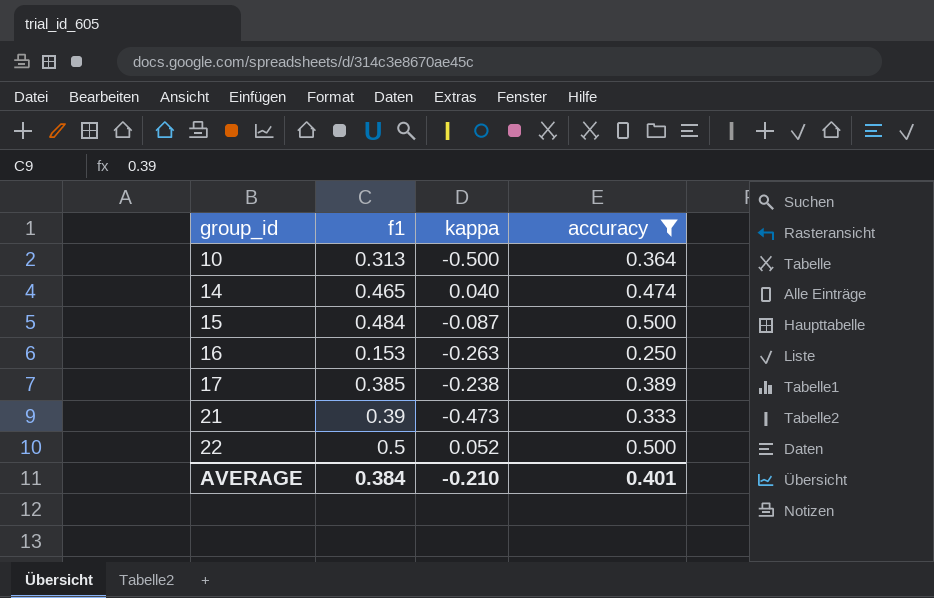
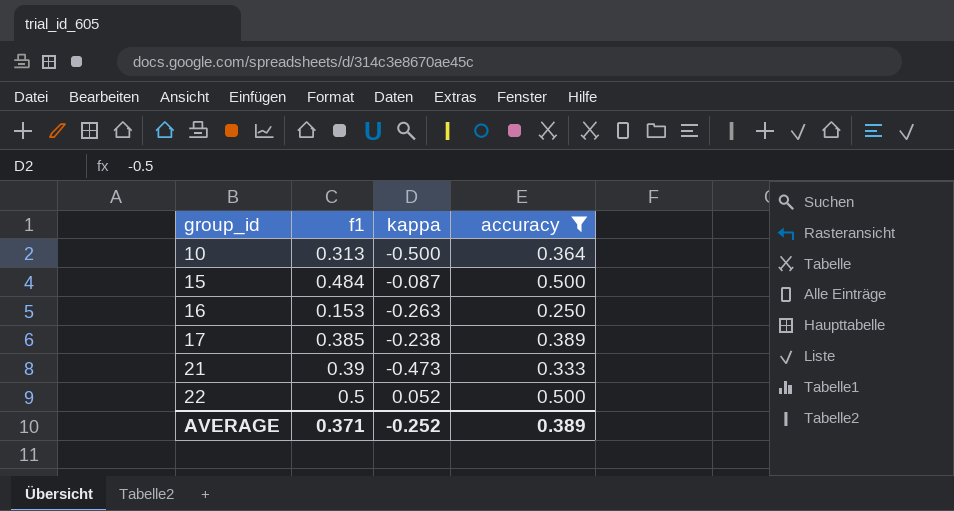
row 14: 0.465 | 0.040 | 0.474 -> none
AVERAGE | f1: 0.384 -> 0.371
AVERAGE | kappa: -0.210 -> -0.252
AVERAGE | accuracy: 0.401 -> 0.389

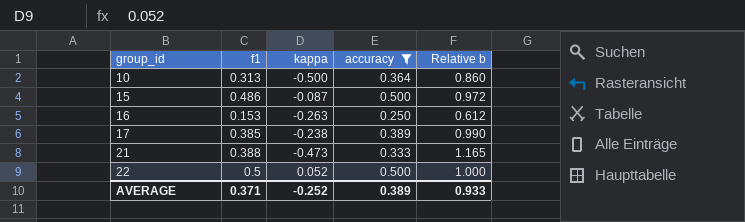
column Relative b | formula: none -> [f1] / [accuracy]
15 | f1: 0.484 -> 0.486
21 | f1: 0.39 -> 0.388

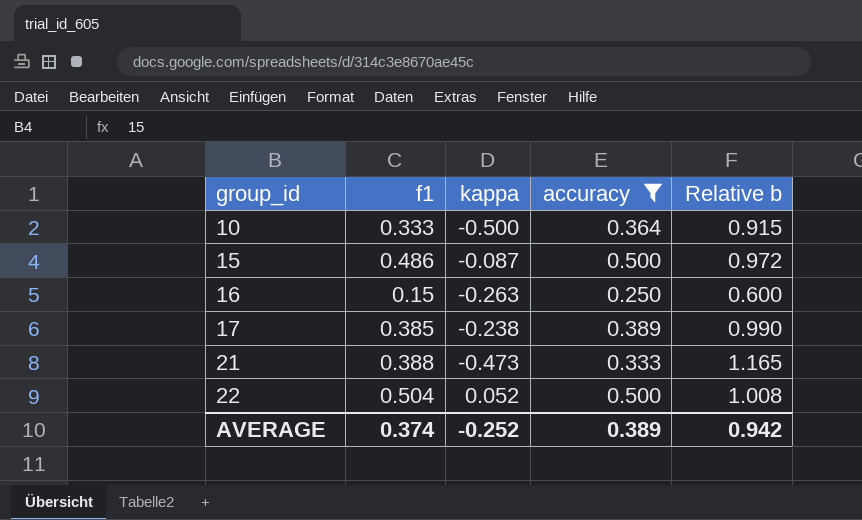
10 | f1: 0.313 -> 0.333
10 | Relative b: 0.860 -> 0.915
16 | f1: 0.153 -> 0.15
16 | Relative b: 0.612 -> 0.600
22 | f1: 0.5 -> 0.504
22 | Relative b: 1.000 -> 1.008
AVERAGE | f1: 0.371 -> 0.374
AVERAGE | Relative b: 0.933 -> 0.942

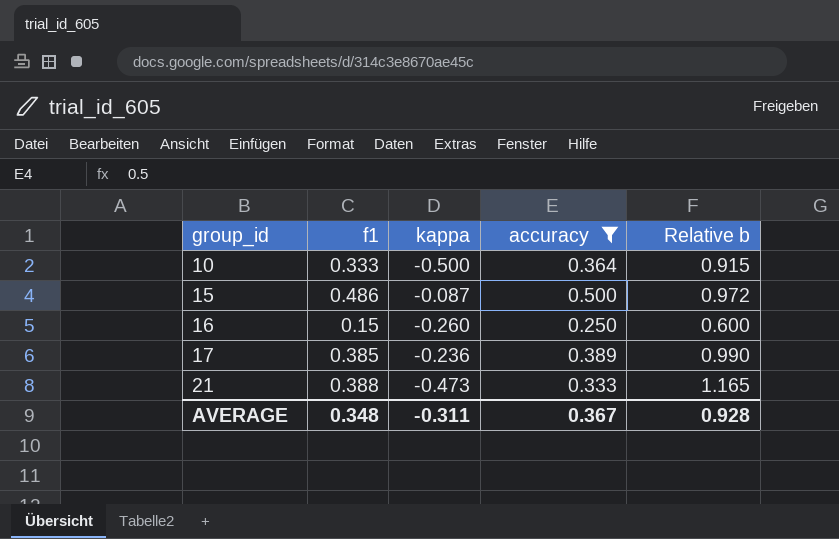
row 22: 0.504 | 0.052 | 0.500 | 1.008 -> none
16 | kappa: -0.263 -> -0.260
17 | kappa: -0.238 -> -0.236
AVERAGE | f1: 0.374 -> 0.348
AVERAGE | kappa: -0.252 -> -0.311
AVERAGE | accuracy: 0.389 -> 0.367
AVERAGE | Relative b: 0.942 -> 0.928

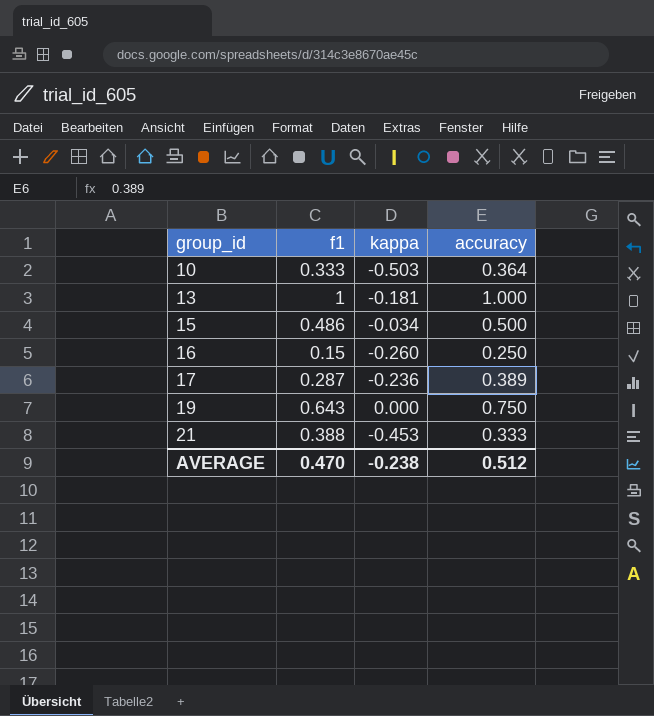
filter: accuracy <= 0.500 -> none
column Relative b | formula: [f1] / [accuracy] -> none
10 | kappa: -0.500 -> -0.503
15 | kappa: -0.087 -> -0.034
17 | f1: 0.385 -> 0.287
21 | kappa: -0.473 -> -0.453
AVERAGE | f1: 0.348 -> 0.470
AVERAGE | kappa: -0.311 -> -0.238
AVERAGE | accuracy: 0.367 -> 0.512

